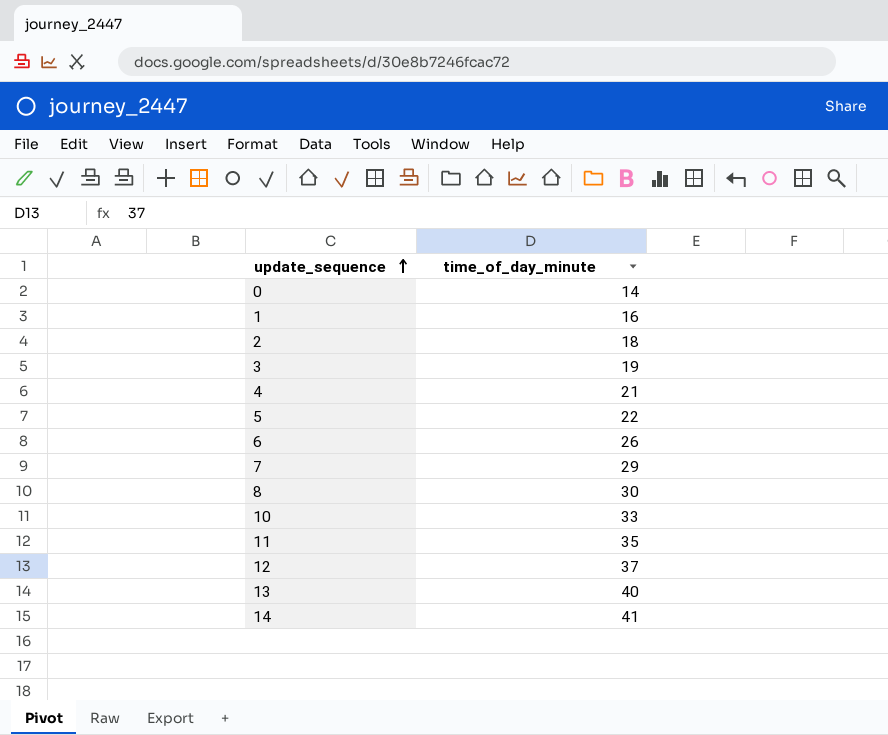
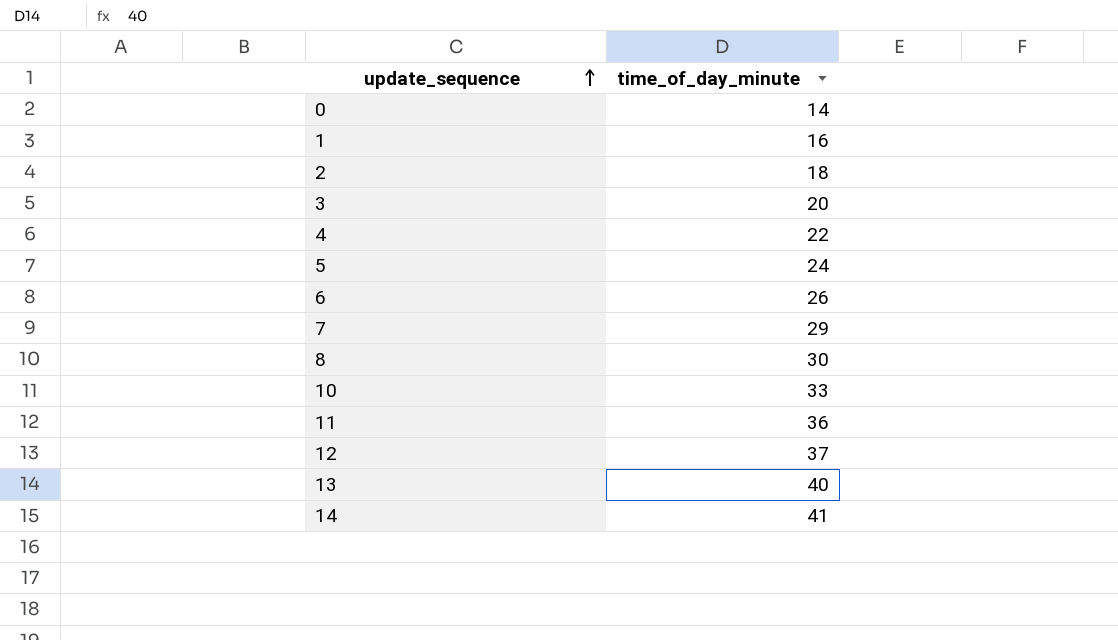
3 | time_of_day_minute: 19 -> 20
4 | time_of_day_minute: 21 -> 22
5 | time_of_day_minute: 22 -> 24
11 | time_of_day_minute: 35 -> 36

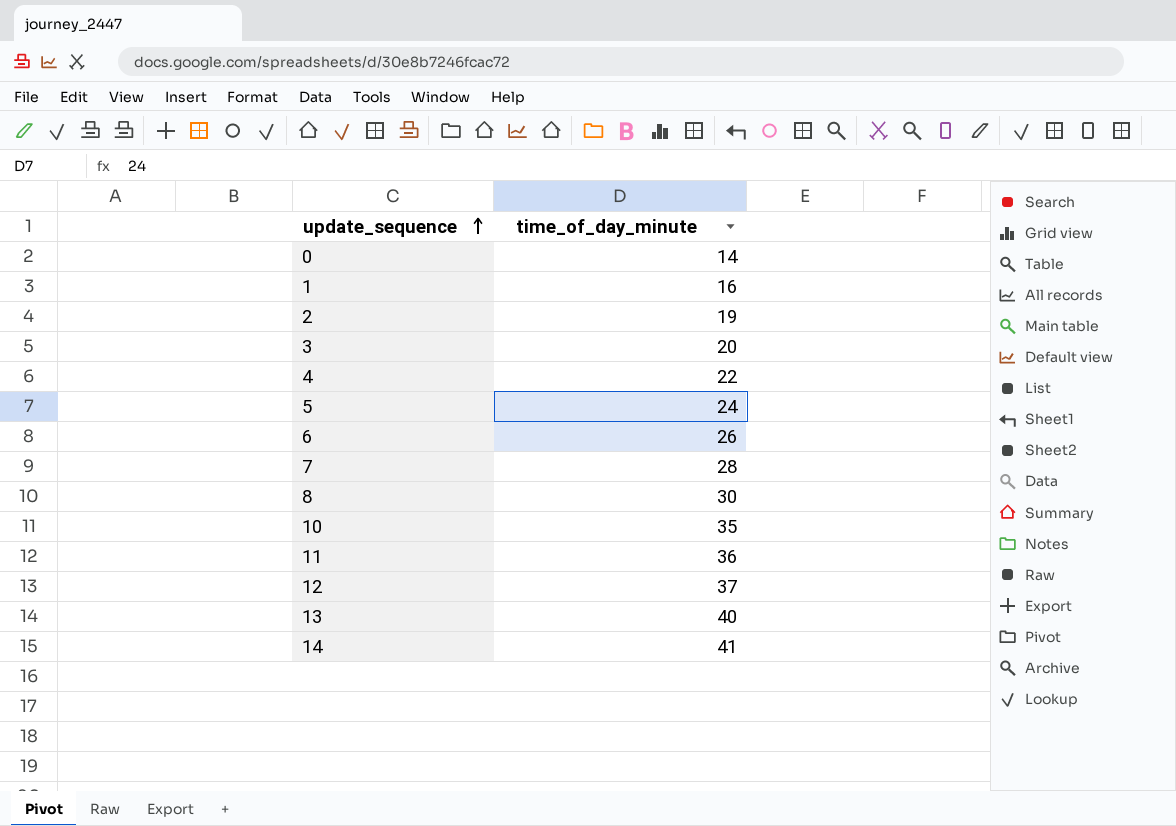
2 | time_of_day_minute: 18 -> 19
7 | time_of_day_minute: 29 -> 28
10 | time_of_day_minute: 33 -> 35

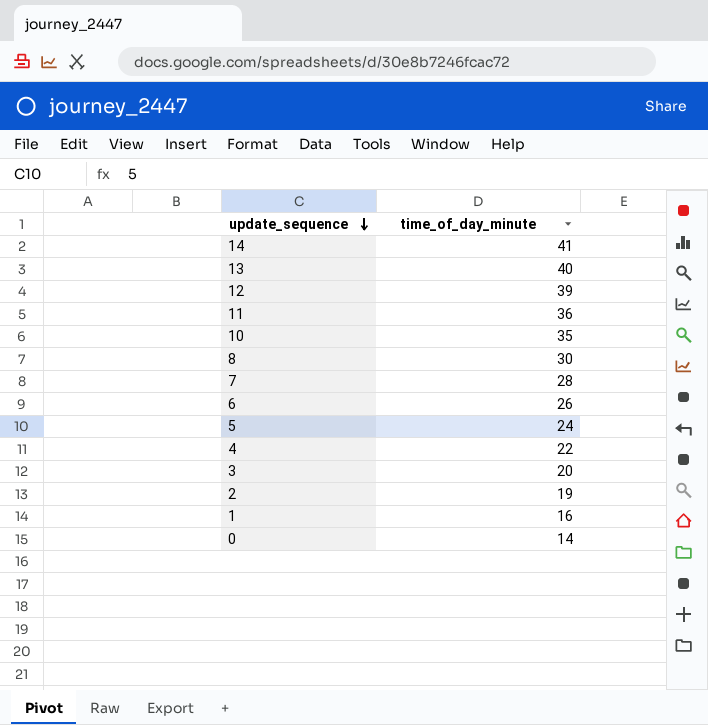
row order: update_sequence ascending -> update_sequence descending
12 | time_of_day_minute: 37 -> 39

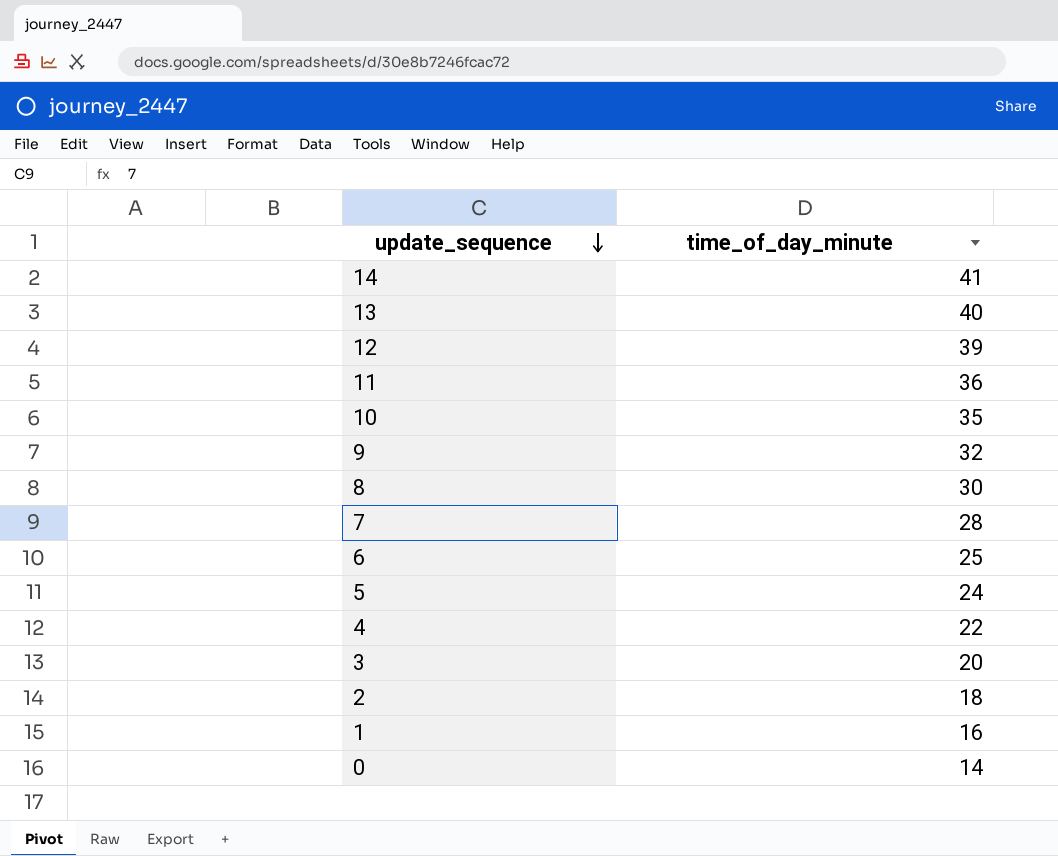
row 9: none -> 32
6 | time_of_day_minute: 26 -> 25
2 | time_of_day_minute: 19 -> 18

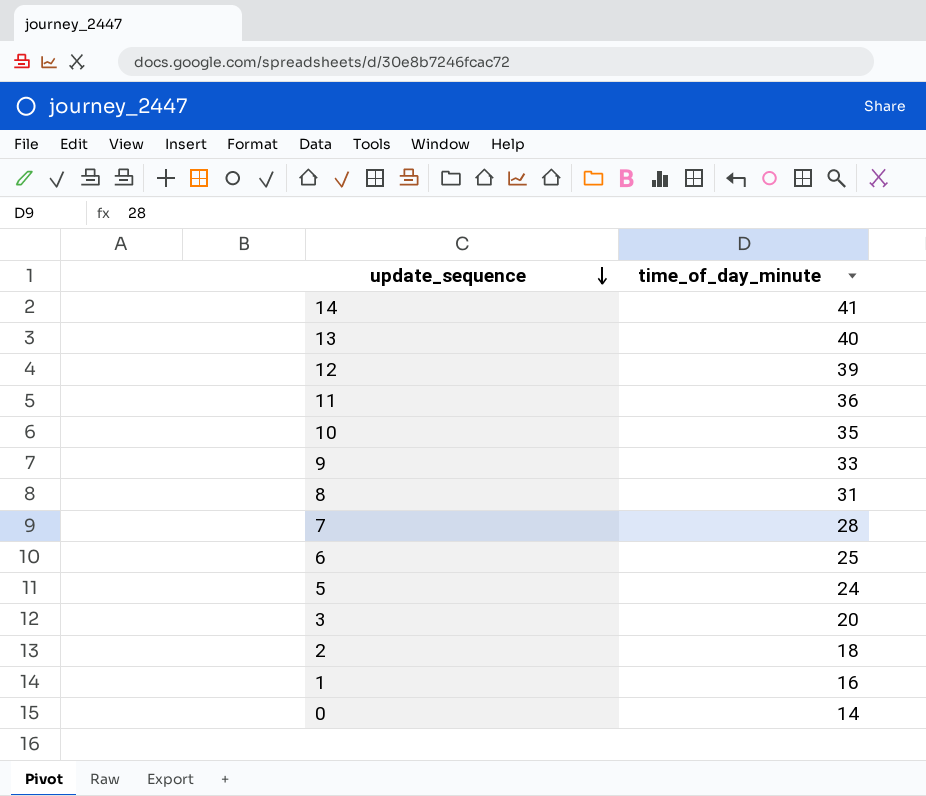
row 4: 22 -> none
9 | time_of_day_minute: 32 -> 33
8 | time_of_day_minute: 30 -> 31

